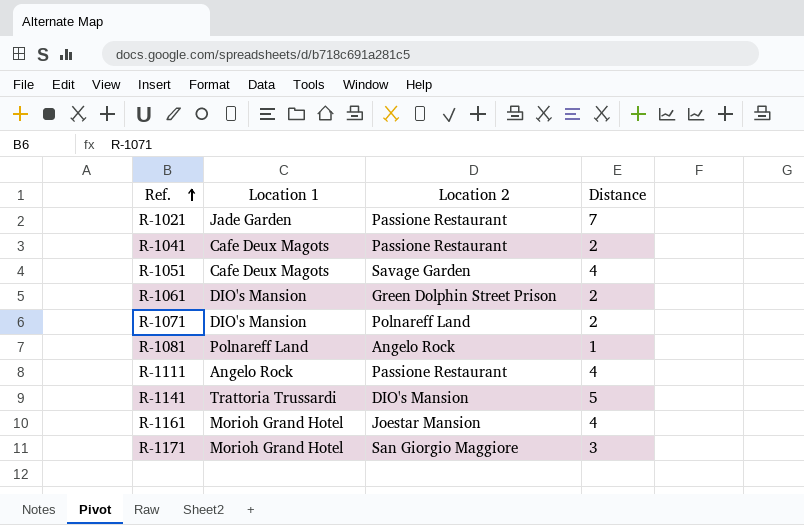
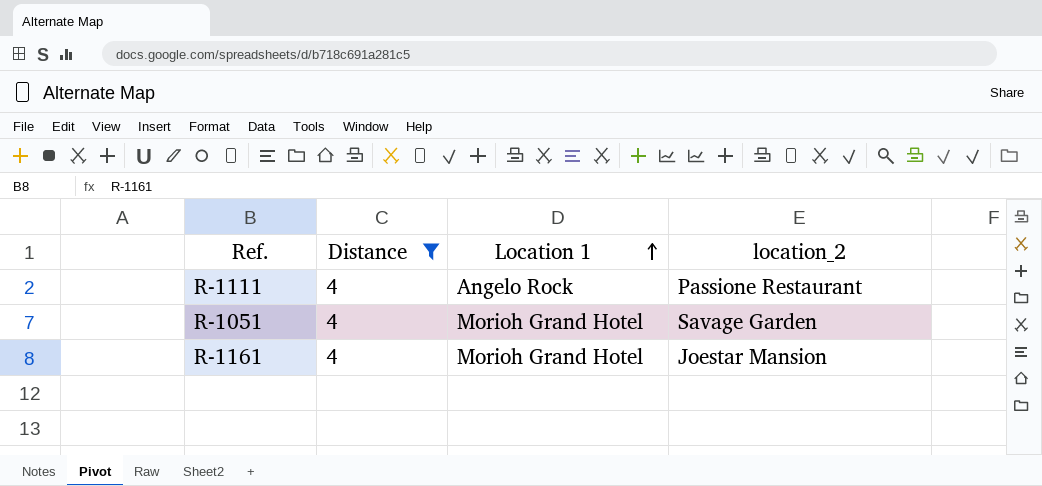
filter: none -> Distance = 4
row order: Ref. ascending -> Location 1 ascending
column Distance | position: 4 -> 2
column name: Location 2 -> location_2
R-1051 | Location 1: Cafe Deux Magots -> Morioh Grand Hotel

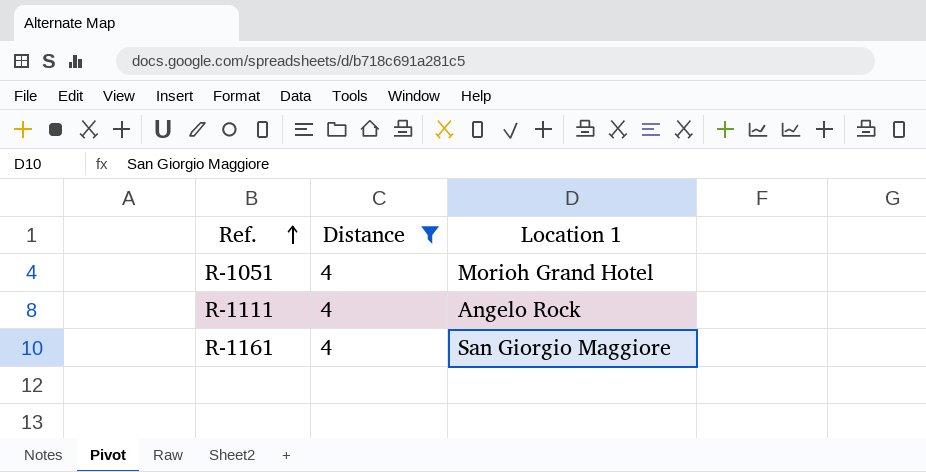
row order: Location 1 ascending -> Ref. ascending
column location_2 | position: 4 -> none
R-1161 | Location 1: Morioh Grand Hotel -> San Giorgio Maggiore

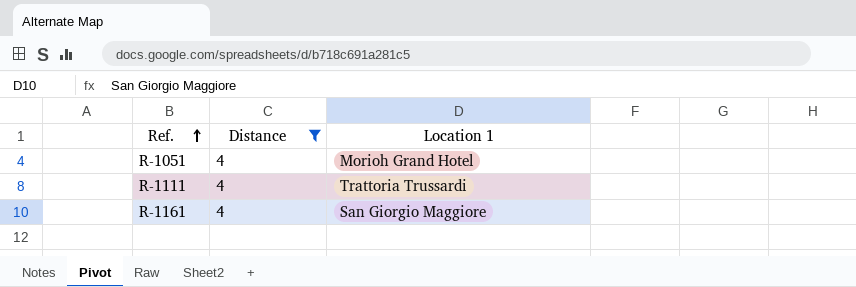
R-1111 | Location 1: Angelo Rock -> Trattoria Trussardi

